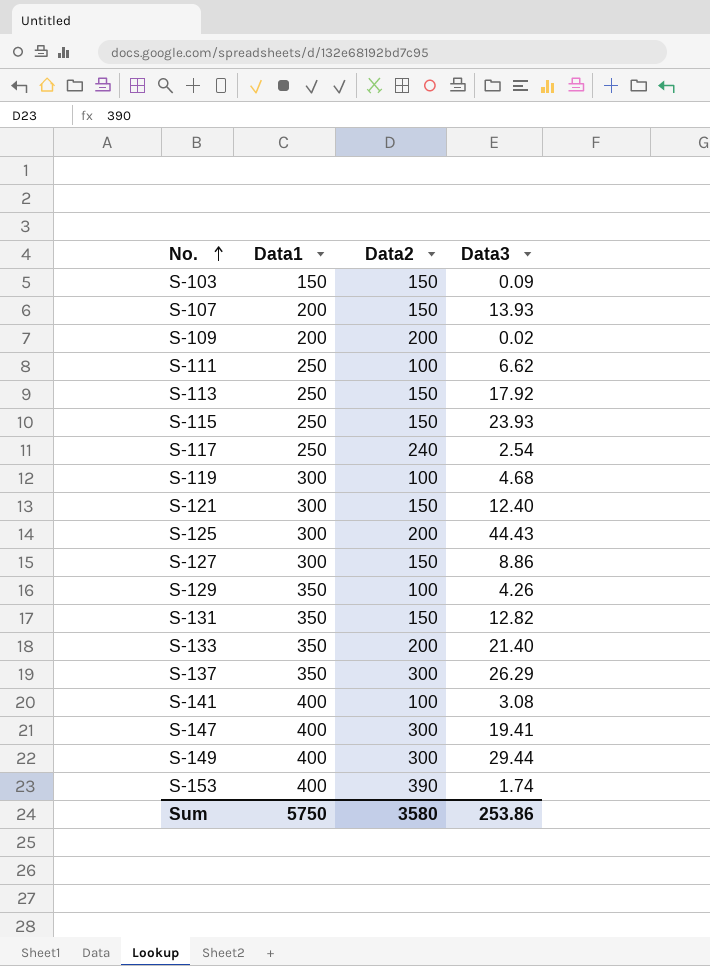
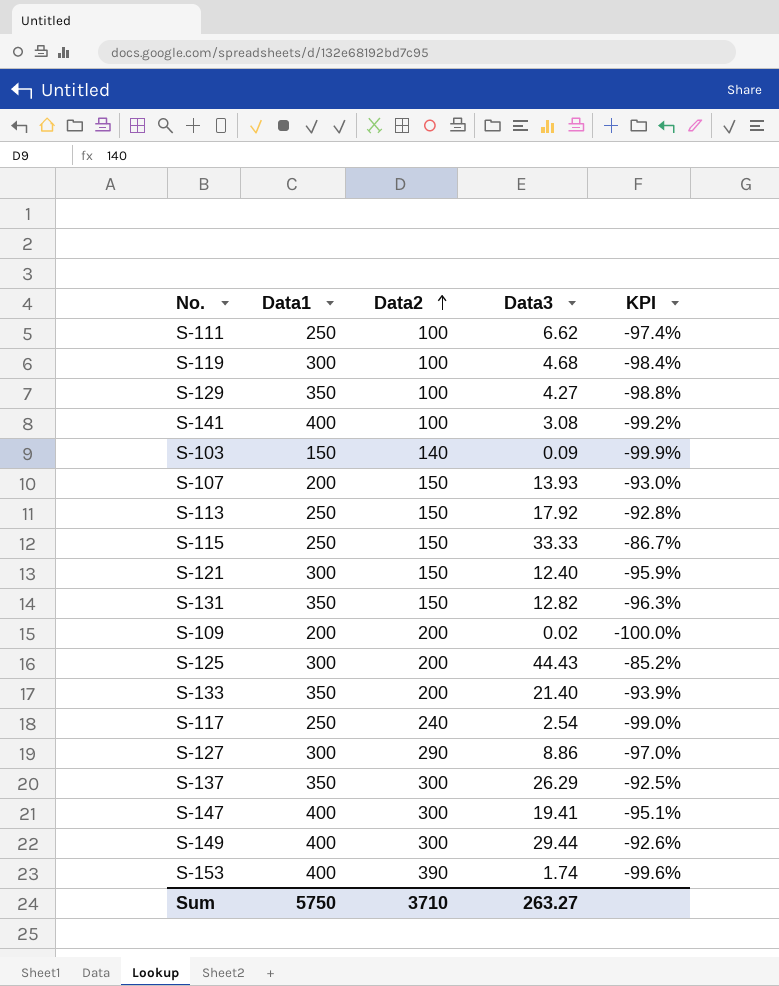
row order: No. ascending -> Data2 ascending
column KPI | formula: none -> ([Data3] - [Data1]) / [Data1]
S-129 | Data3: 4.26 -> 4.27
S-103 | Data2: 150 -> 140
S-115 | Data3: 23.93 -> 33.33
S-127 | Data2: 150 -> 290
Sum | Data2: 3580 -> 3710
Sum | Data3: 253.86 -> 263.27

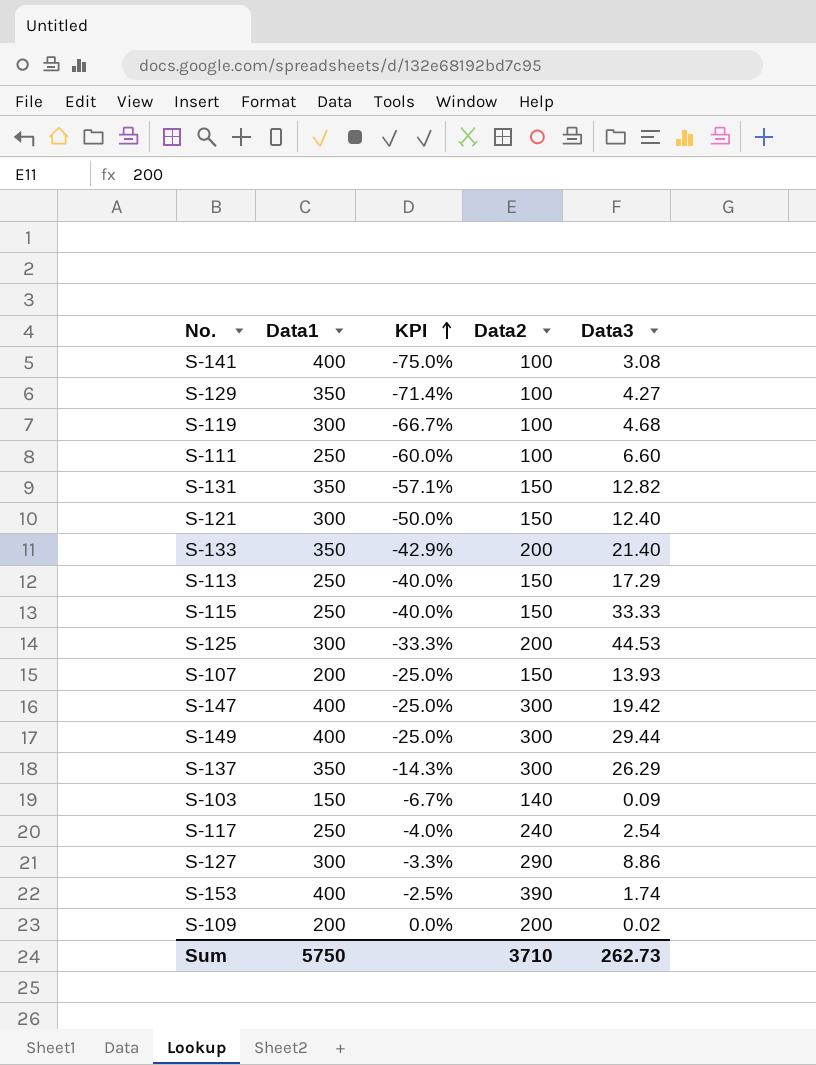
row order: Data2 ascending -> KPI ascending
column KPI | formula: ([Data3] - [Data1]) / [Data1] -> ([Data2] - [Data1]) / [Data1]
column KPI | position: 5 -> 3
S-111 | Data3: 6.62 -> 6.60
S-113 | Data3: 17.92 -> 17.29
S-125 | Data3: 44.43 -> 44.53
S-147 | Data3: 19.41 -> 19.42
Sum | Data3: 263.27 -> 262.73

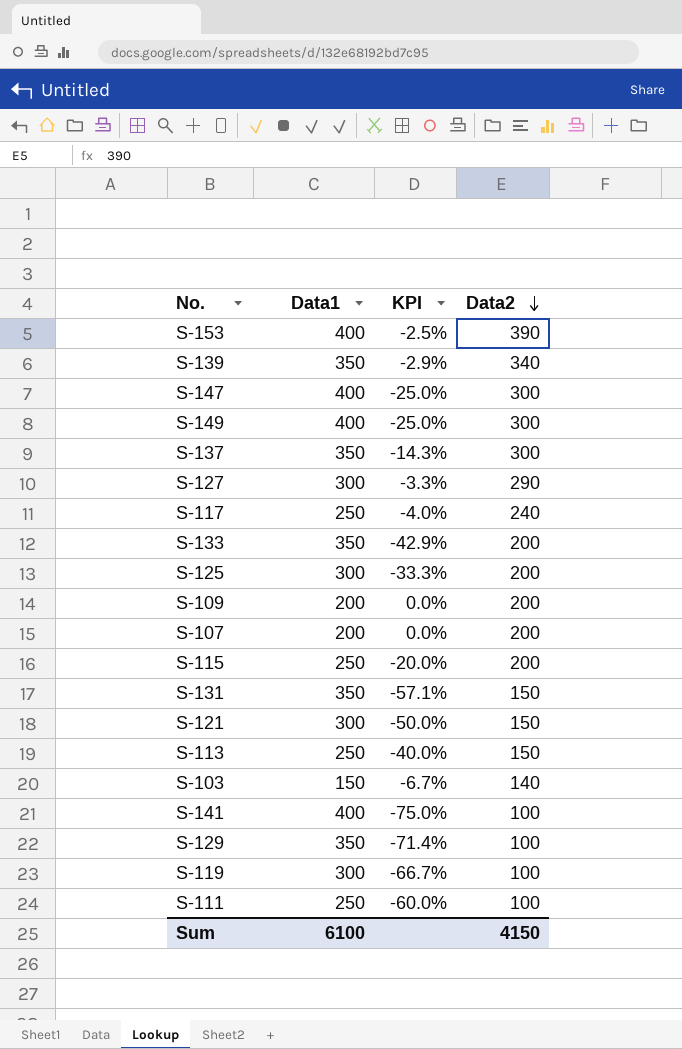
row order: KPI ascending -> Data2 descending
column Data3 | position: 5 -> none
row S-139: none -> 350 | -2.9% | 340
S-107 | KPI: -25.0% -> 0.0%
S-107 | Data2: 150 -> 200
S-115 | KPI: -40.0% -> -20.0%
S-115 | Data2: 150 -> 200
Sum | Data1: 5750 -> 6100
Sum | Data2: 3710 -> 4150

